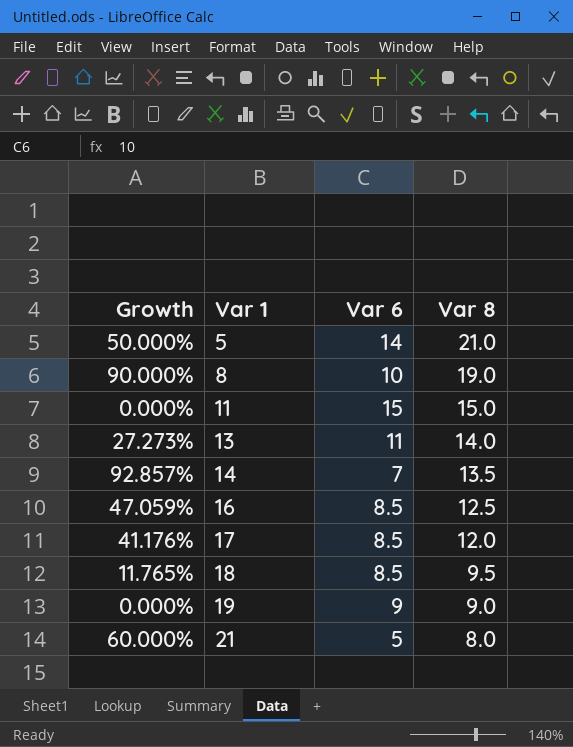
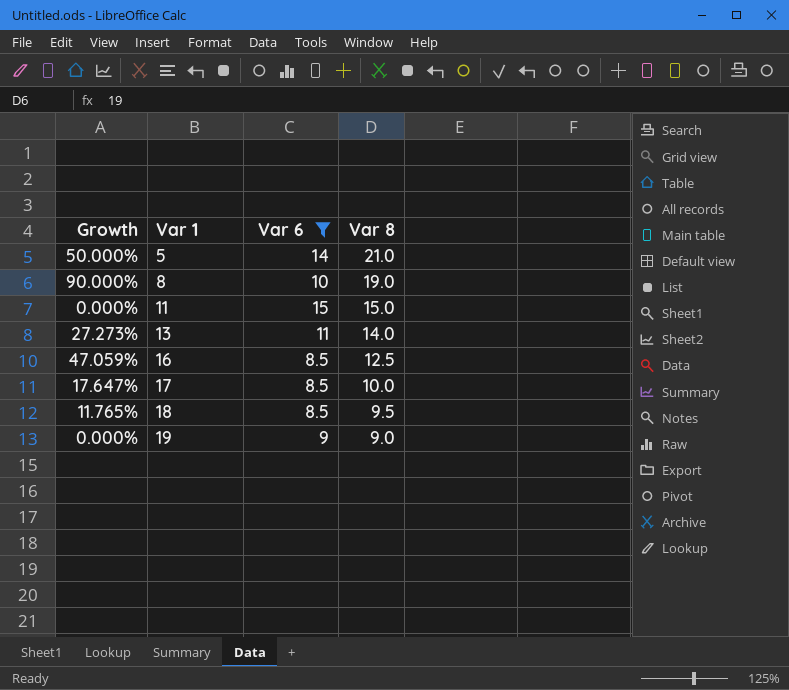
filter: none -> Var 6 >= 8.5
17 | Growth: 41.176% -> 17.647%
17 | Var 8: 12.0 -> 10.0

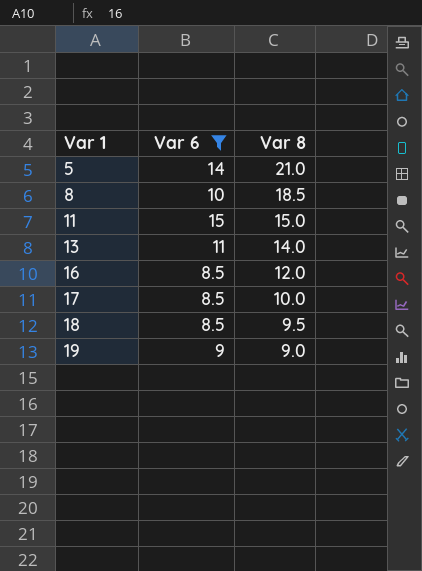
column Growth | formula: ([Var 8] - [Var 6]) / [Var 6] -> none
8 | Var 8: 19.0 -> 18.5
16 | Var 8: 12.5 -> 12.0

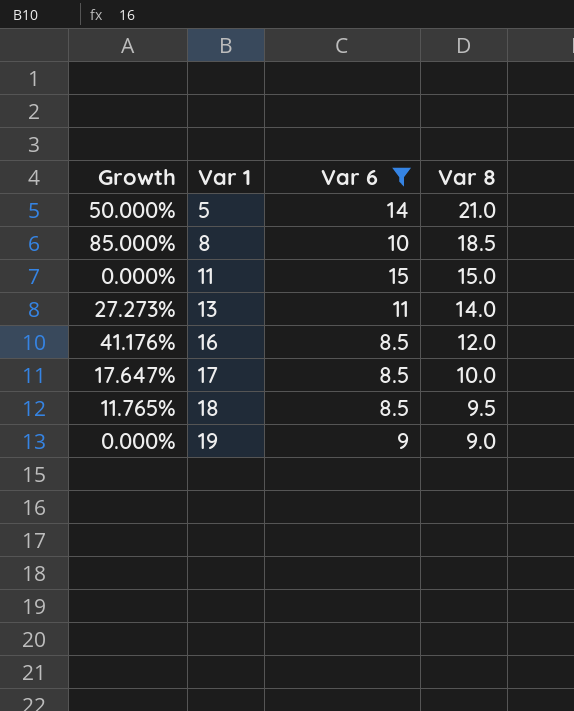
column Growth | formula: none -> ([Var 8] - [Var 6]) / [Var 6]

